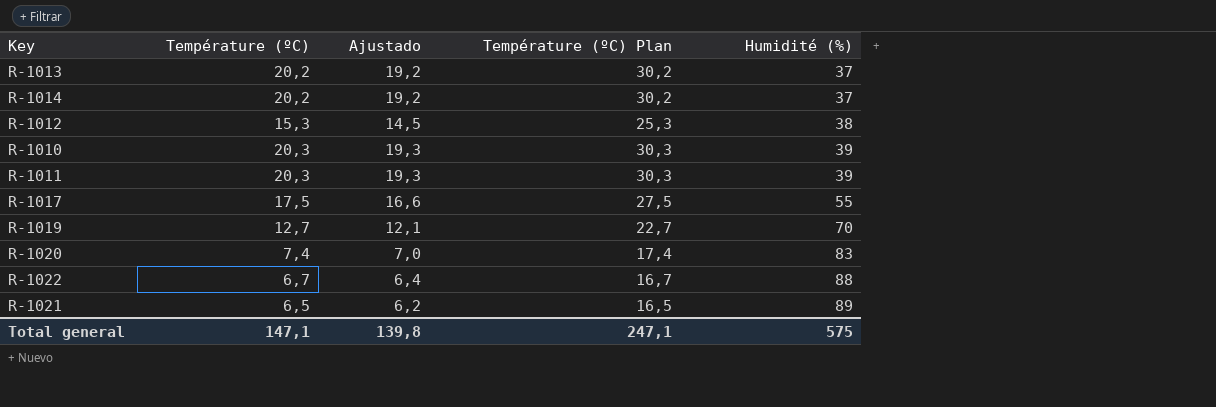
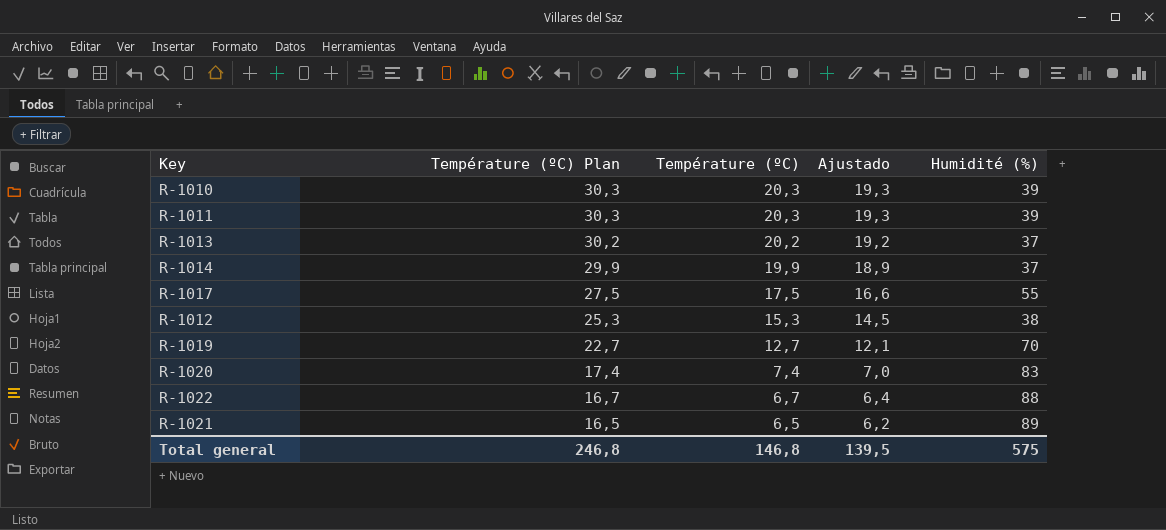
row order: Humidité (%) ascending -> Température (ºC) Plan descending
column Température (ºC) Plan | position: 4 -> 2
R-1014 | Température (ºC) Plan: 30,2 -> 29,9
R-1014 | Température (ºC): 20,2 -> 19,9
R-1014 | Ajustado: 19,2 -> 18,9
Total general | Température (ºC) Plan: 247,1 -> 246,8
Total general | Température (ºC): 147,1 -> 146,8
Total general | Ajustado: 139,8 -> 139,5

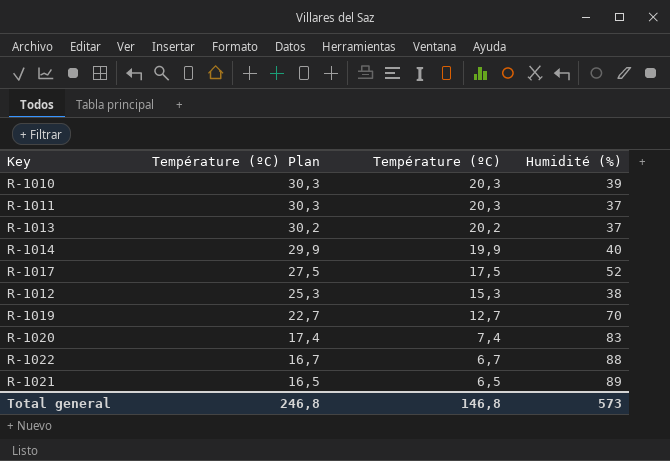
column Ajustado | formula: [Température (ºC)] * 0,95 -> none
R-1011 | Humidité (%): 39 -> 37
R-1014 | Humidité (%): 37 -> 40
R-1017 | Humidité (%): 55 -> 52
Total general | Humidité (%): 575 -> 573

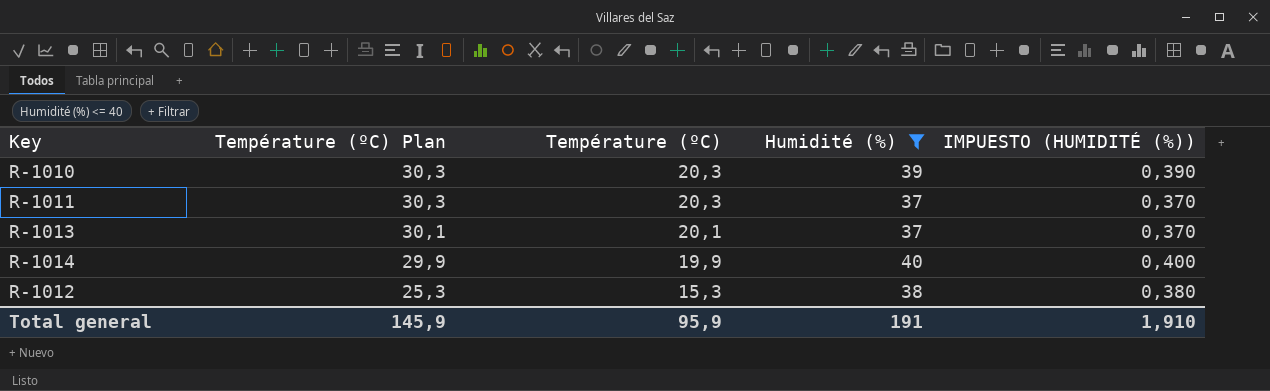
filter: none -> Humidité (%) <= 40
column IMPUESTO (HUMIDITÉ (%)) | formula: none -> [Humidité (%)] * 0,01
R-1013 | Température (ºC) Plan: 30,2 -> 30,1
R-1013 | Température (ºC): 20,2 -> 20,1
Total general | Température (ºC) Plan: 246,8 -> 145,9
Total general | Température (ºC): 146,8 -> 95,9
Total general | Humidité (%): 573 -> 191

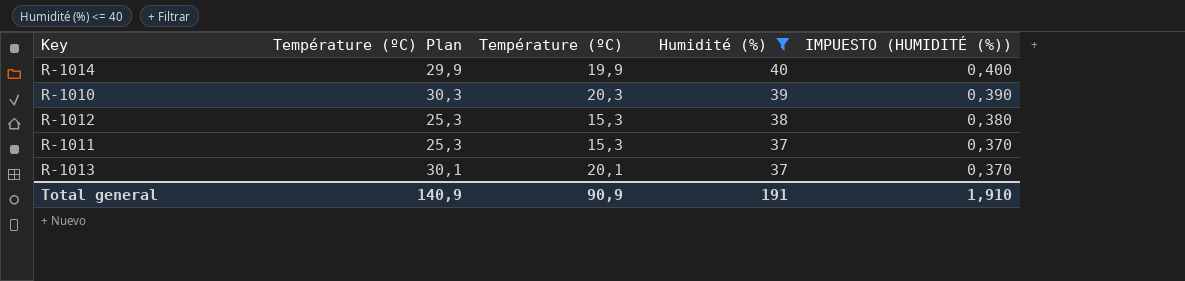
row order: Température (ºC) Plan descending -> Humidité (%) descending
R-1011 | Température (ºC) Plan: 30,3 -> 25,3
R-1011 | Température (ºC): 20,3 -> 15,3
Total general | Température (ºC) Plan: 145,9 -> 140,9
Total general | Température (ºC): 95,9 -> 90,9

